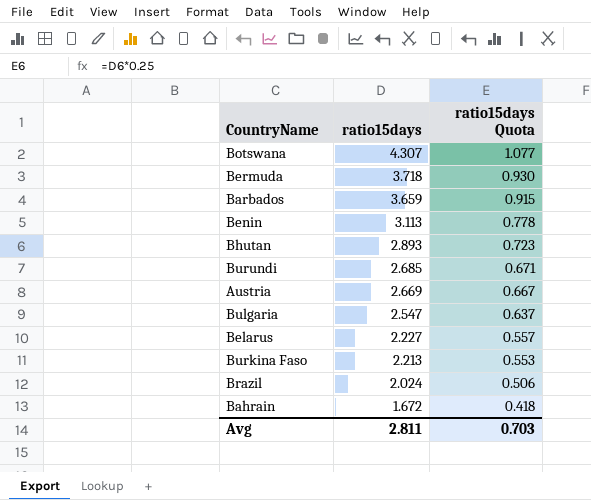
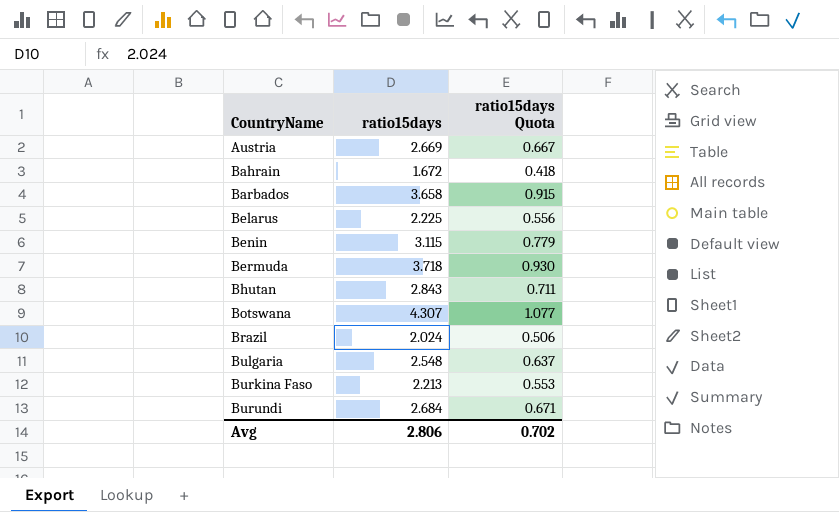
row order: ratio15days descending -> CountryName ascending
Barbados | ratio15days: 3.659 -> 3.658
Belarus | ratio15days: 2.227 -> 2.225
Belarus | ratio15days Quota: 0.557 -> 0.556
Benin | ratio15days: 3.113 -> 3.115
Benin | ratio15days Quota: 0.778 -> 0.779
Bhutan | ratio15days: 2.893 -> 2.843
Bhutan | ratio15days Quota: 0.723 -> 0.711
Bulgaria | ratio15days: 2.547 -> 2.548
Burundi | ratio15days: 2.685 -> 2.684
Avg | ratio15days: 2.811 -> 2.806
Avg | ratio15days Quota: 0.703 -> 0.702

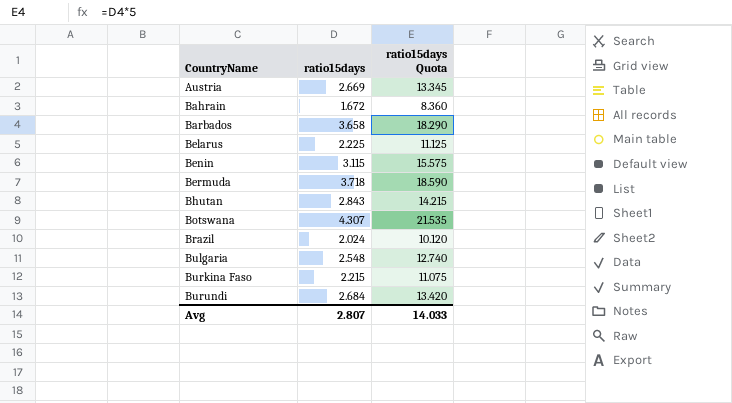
column ratio15days Quota | formula: [ratio15days] * 0.25 -> [ratio15days] * 5
Burkina Faso | ratio15days: 2.213 -> 2.215
Avg | ratio15days: 2.806 -> 2.807
Avg | ratio15days Quota: 0.702 -> 14.033

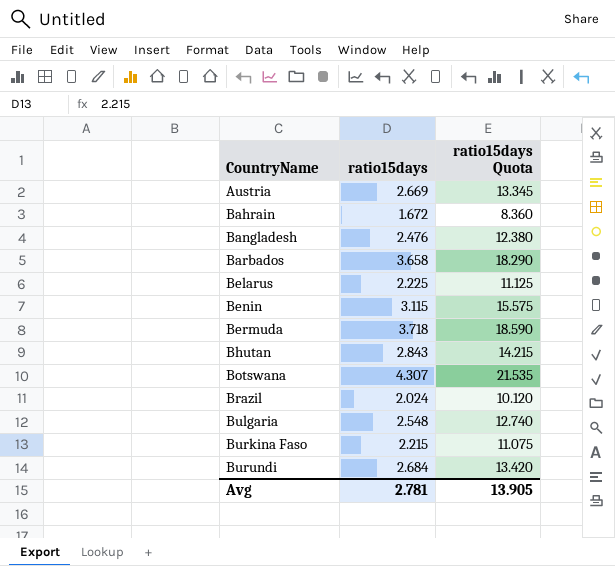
row Bangladesh: none -> 2.476 | 12.380
Avg | ratio15days: 2.807 -> 2.781
Avg | ratio15days Quota: 14.033 -> 13.905

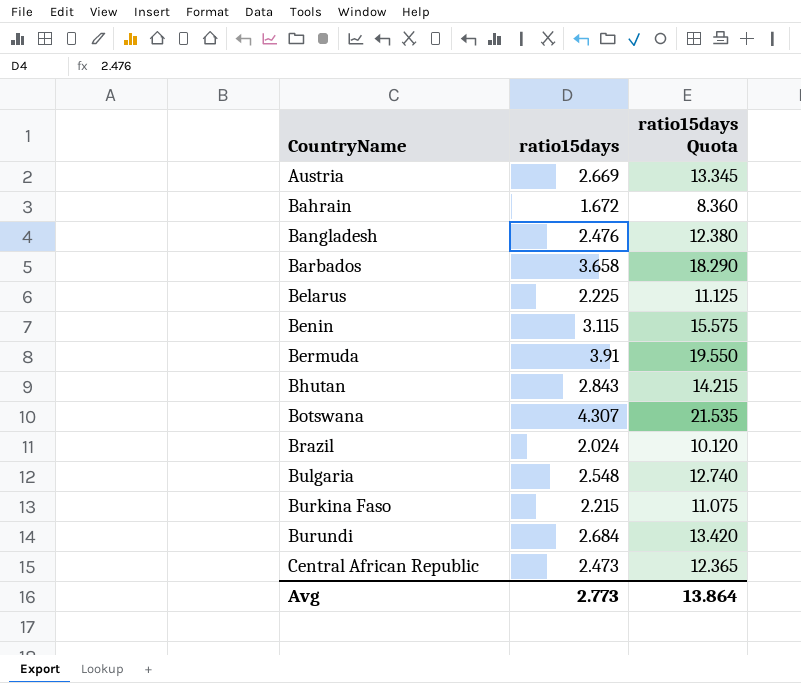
Bermuda | ratio15days: 3.718 -> 3.91
Bermuda | ratio15days Quota: 18.590 -> 19.550
row Central African Republic: none -> 2.473 | 12.365
Avg | ratio15days: 2.781 -> 2.773
Avg | ratio15days Quota: 13.905 -> 13.864

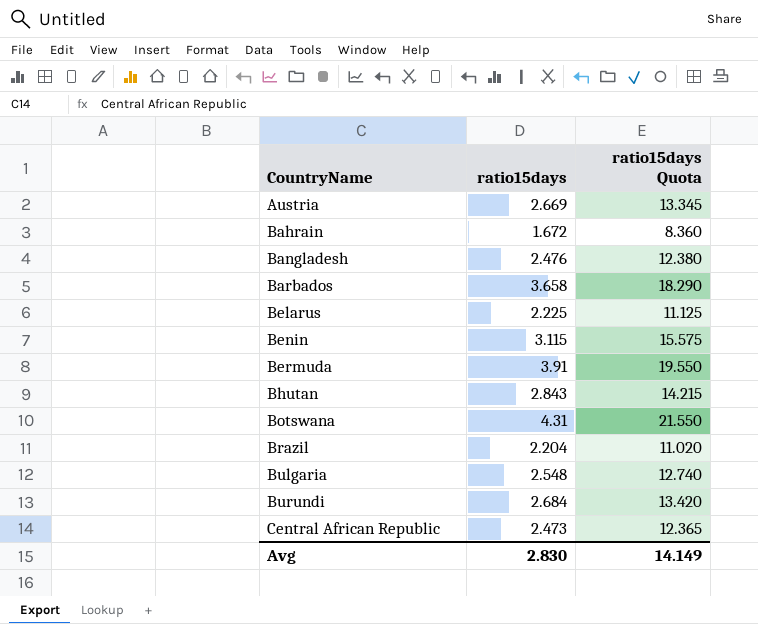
row Burkina Faso: 2.215 | 11.075 -> none
Botswana | ratio15days: 4.307 -> 4.31
Botswana | ratio15days Quota: 21.535 -> 21.550
Brazil | ratio15days: 2.024 -> 2.204
Brazil | ratio15days Quota: 10.120 -> 11.020
Avg | ratio15days: 2.773 -> 2.830
Avg | ratio15days Quota: 13.864 -> 14.149

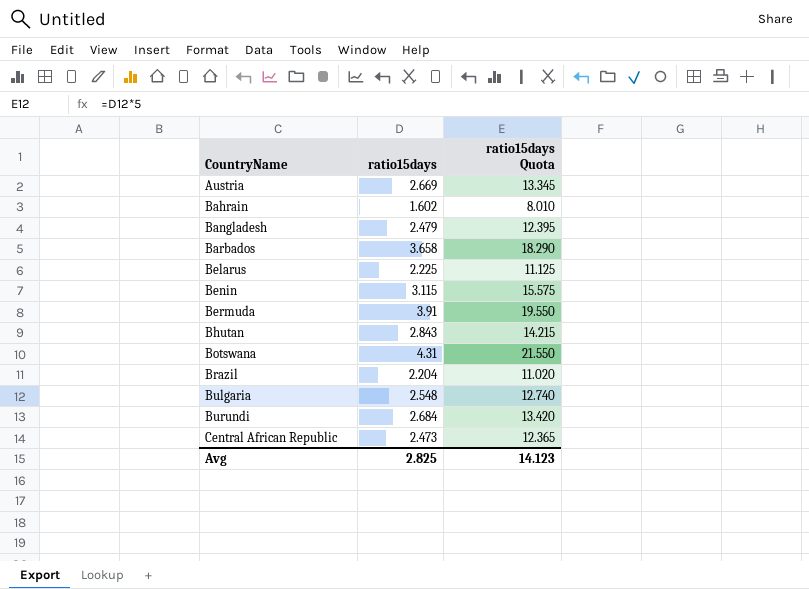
Bahrain | ratio15days: 1.672 -> 1.602
Bahrain | ratio15days Quota: 8.360 -> 8.010
Bangladesh | ratio15days: 2.476 -> 2.479
Bangladesh | ratio15days Quota: 12.380 -> 12.395
Avg | ratio15days: 2.830 -> 2.825
Avg | ratio15days Quota: 14.149 -> 14.123

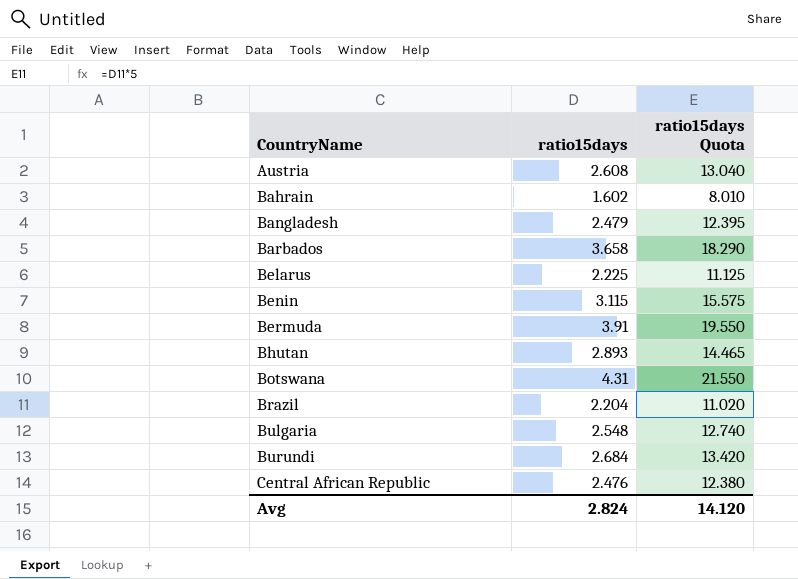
Austria | ratio15days: 2.669 -> 2.608
Austria | ratio15days Quota: 13.345 -> 13.040
Bhutan | ratio15days: 2.843 -> 2.893
Bhutan | ratio15days Quota: 14.215 -> 14.465
Central African Republic | ratio15days: 2.473 -> 2.476
Central African Republic | ratio15days Quota: 12.365 -> 12.380
Avg | ratio15days: 2.825 -> 2.824
Avg | ratio15days Quota: 14.123 -> 14.120

